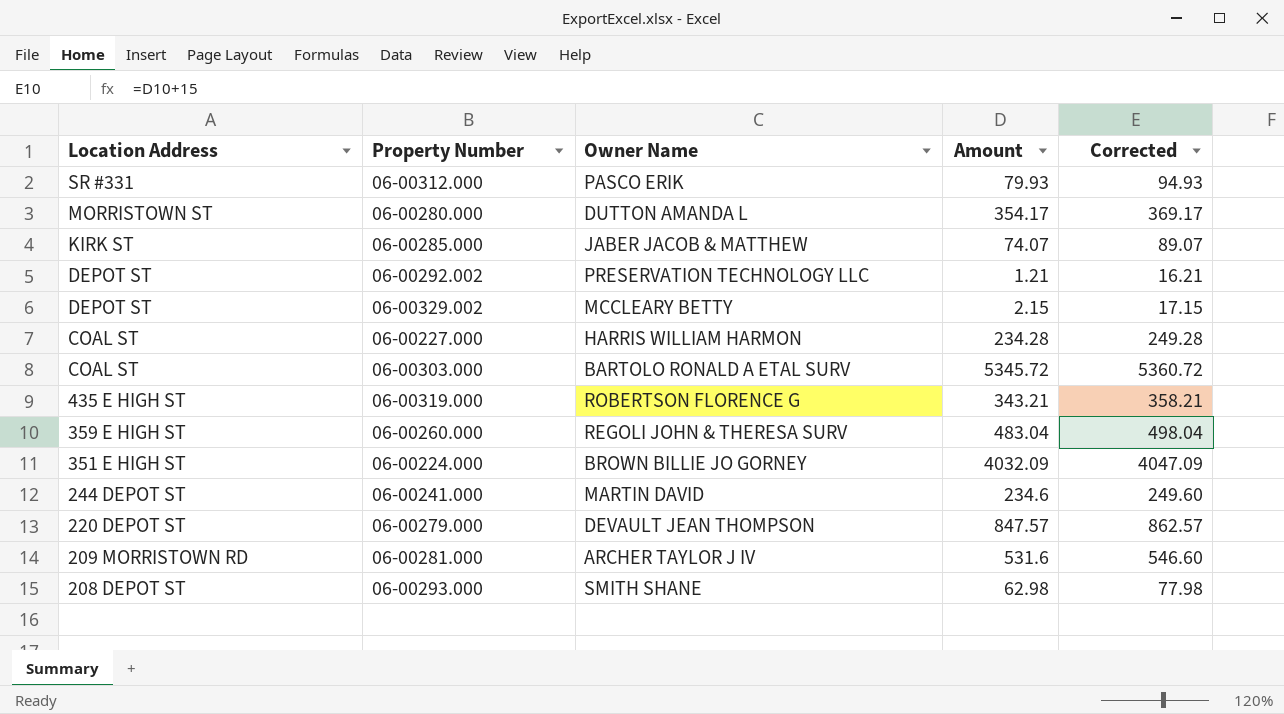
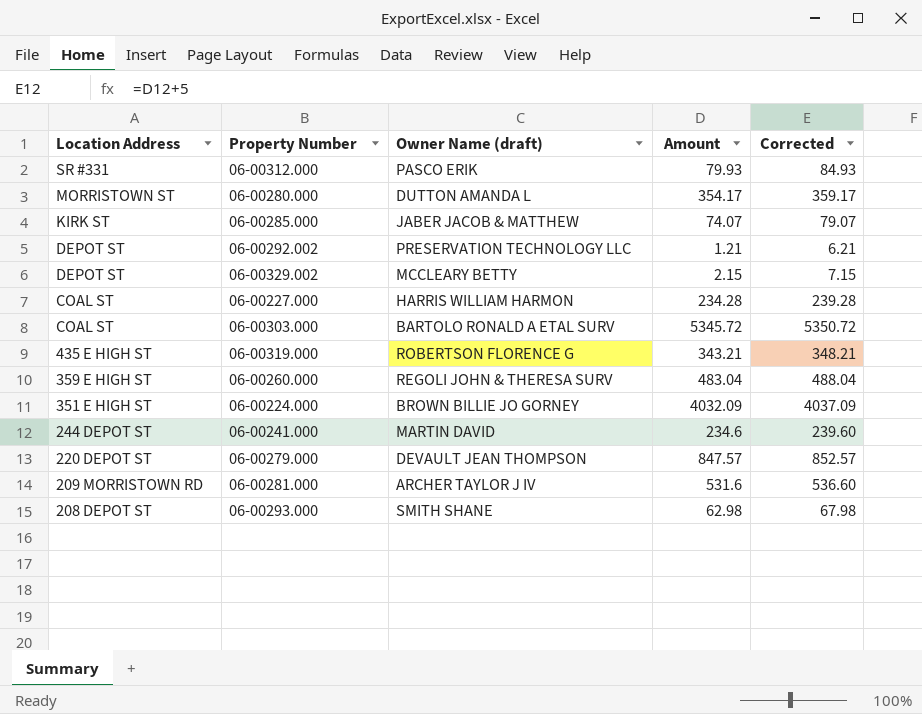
column name: Owner Name -> Owner Name (draft)
column Corrected | formula: [Amount] + 15 -> [Amount] + 5

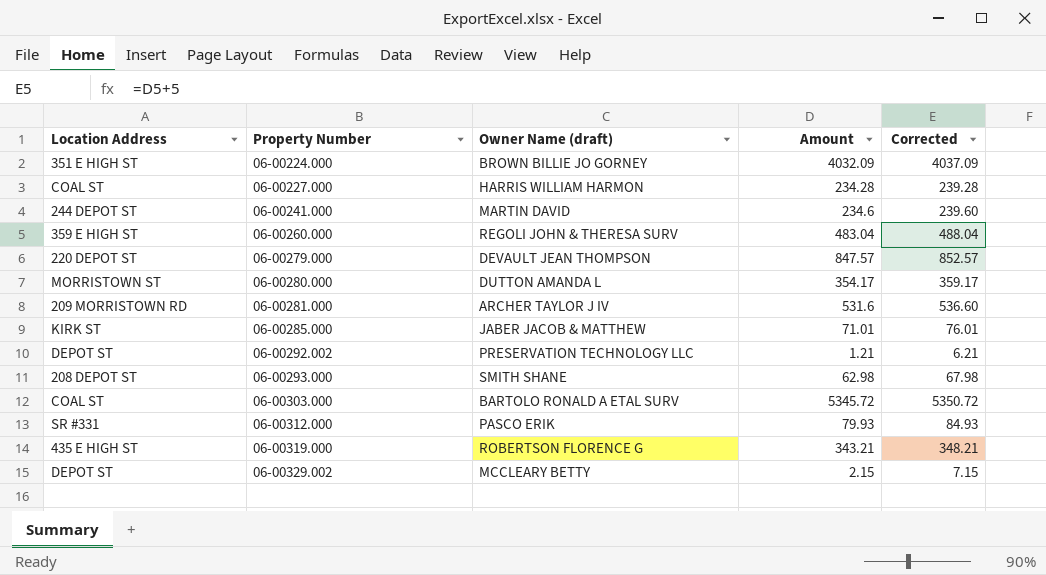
row order: Location Address descending -> Property Number ascending
06-00285.000 | Amount: 74.07 -> 71.01
06-00285.000 | Corrected: 79.07 -> 76.01

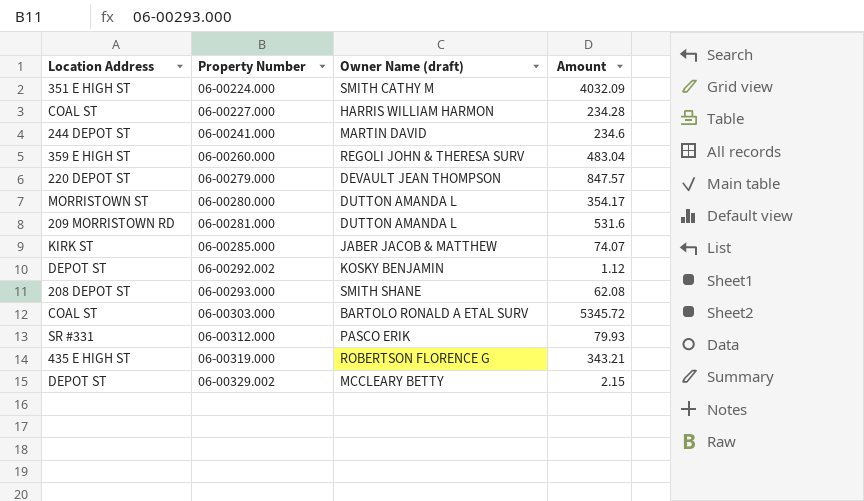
column Corrected | formula: [Amount] + 5 -> none
06-00224.000 | Owner Name (draft): BROWN BILLIE JO GORNEY -> SMITH CATHY M
06-00281.000 | Owner Name (draft): ARCHER TAYLOR J IV -> DUTTON AMANDA L
06-00285.000 | Amount: 71.01 -> 74.07
06-00292.002 | Owner Name (draft): PRESERVATION TECHNOLOGY LLC -> KOSKY BENJAMIN
06-00292.002 | Amount: 1.21 -> 1.12
06-00293.000 | Amount: 62.98 -> 62.08

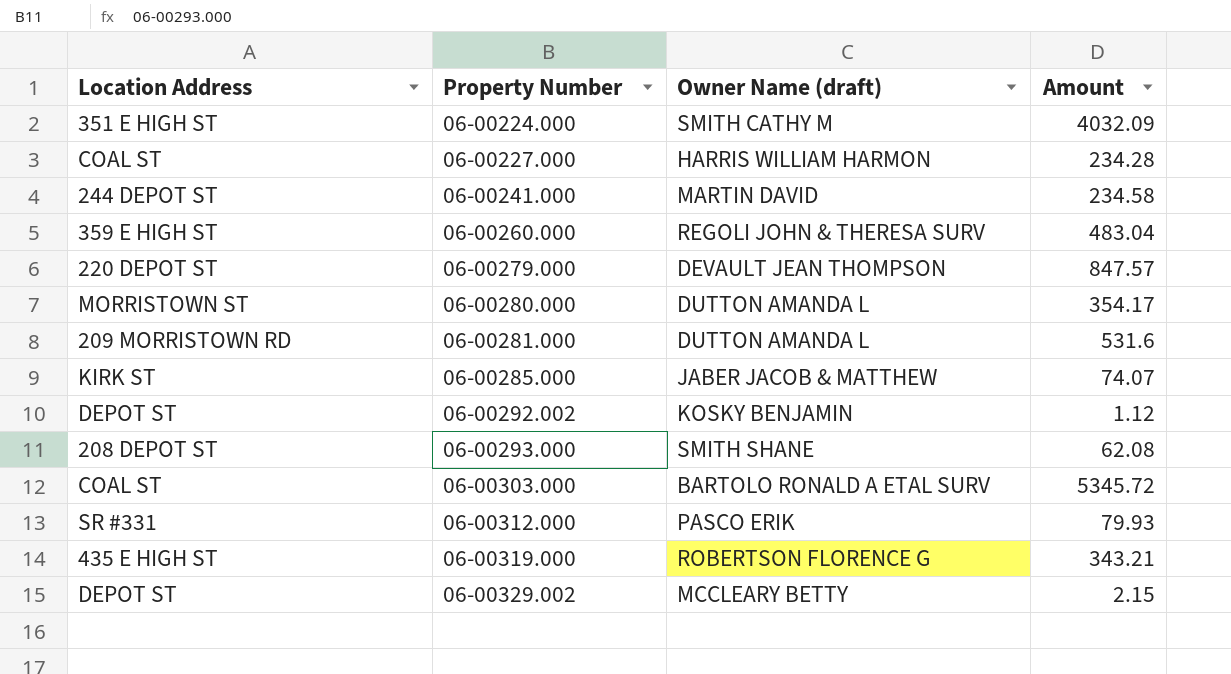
06-00241.000 | Amount: 234.6 -> 234.58

